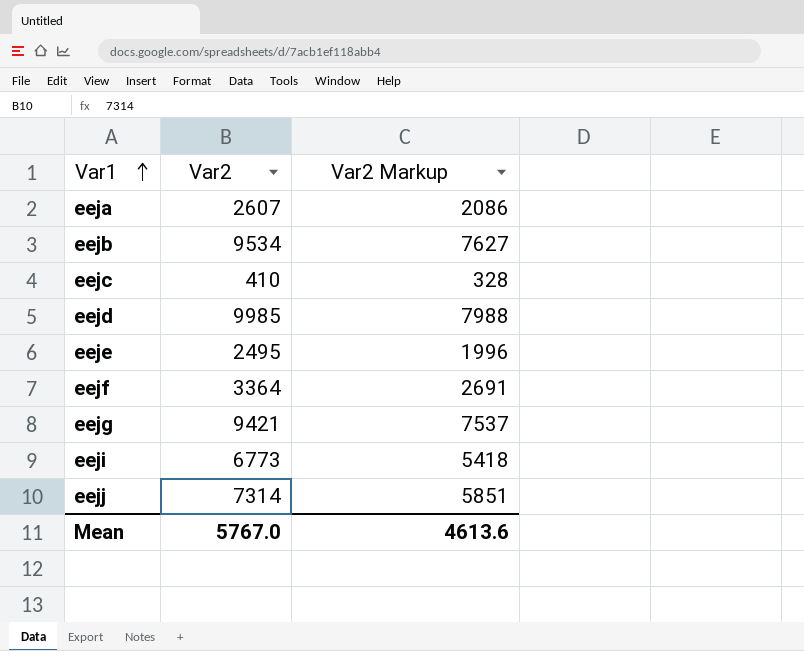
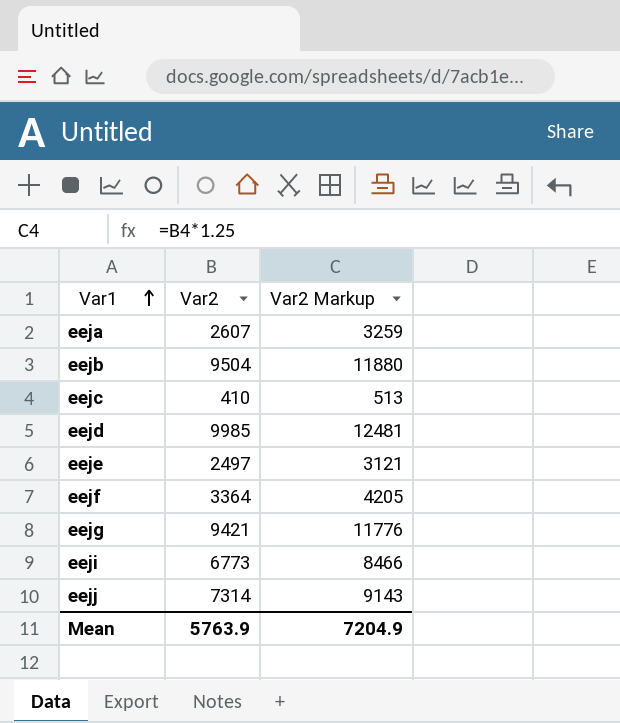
column Var2 Markup | formula: [Var2] * 0.8 -> [Var2] * 1.25
eejb | Var2: 9534 -> 9504
eeje | Var2: 2495 -> 2497
Mean | Var2: 5767.0 -> 5763.9
Mean | Var2 Markup: 4613.6 -> 7204.9

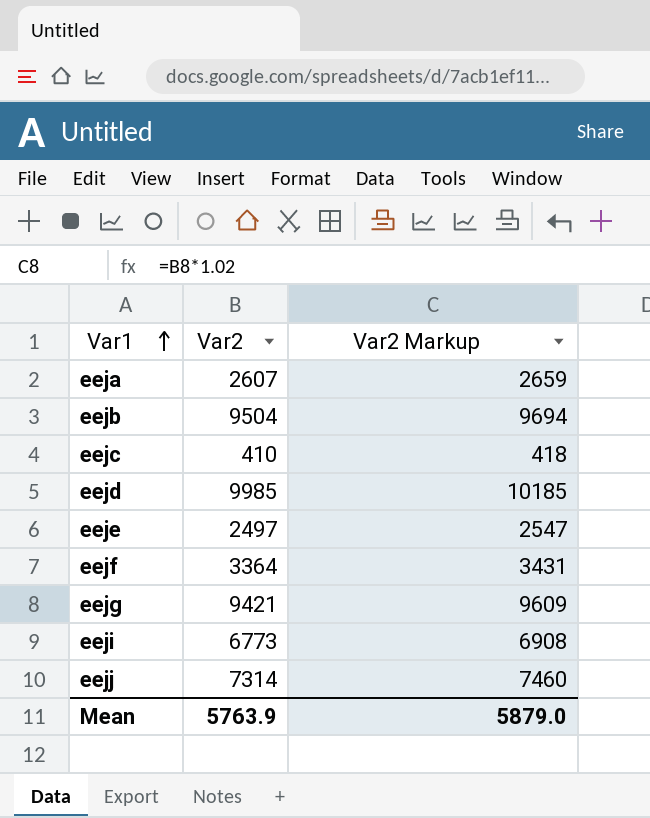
column Var2 Markup | formula: [Var2] * 1.25 -> [Var2] * 1.02
Mean | Var2 Markup: 7204.9 -> 5879.0

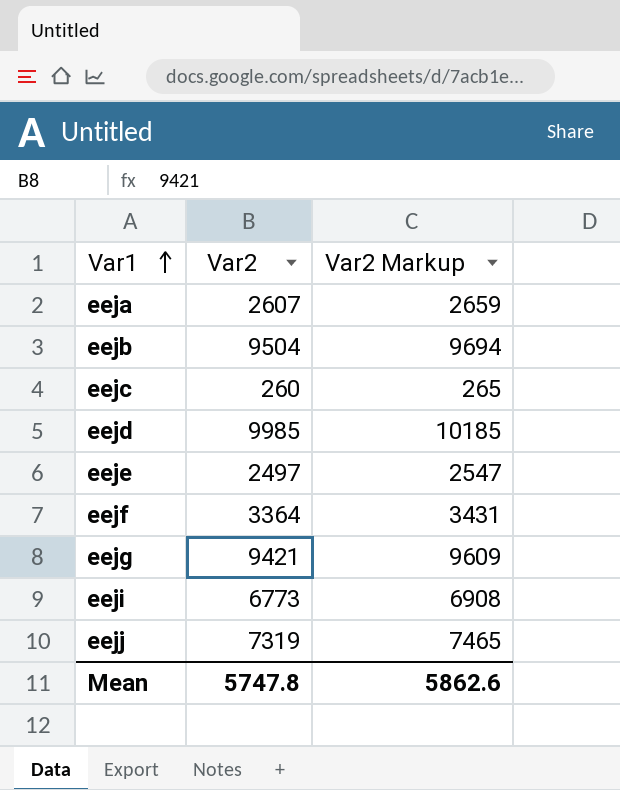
eejc | Var2: 410 -> 260
eejc | Var2 Markup: 418 -> 265
eejj | Var2: 7314 -> 7319
eejj | Var2 Markup: 7460 -> 7465
Mean | Var2: 5763.9 -> 5747.8
Mean | Var2 Markup: 5879.0 -> 5862.6

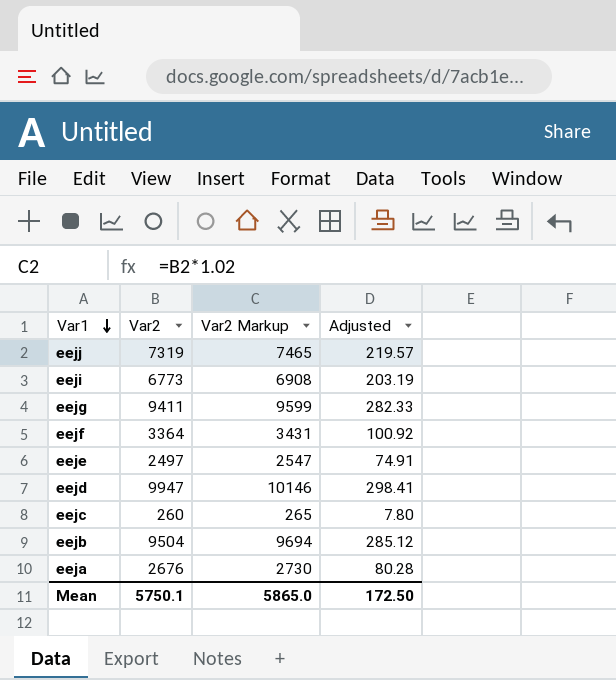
row order: Var1 ascending -> Var1 descending
column Adjusted | formula: none -> [Var2] * 0.03
eejg | Var2: 9421 -> 9411
eejg | Var2 Markup: 9609 -> 9599
eejd | Var2: 9985 -> 9947
eejd | Var2 Markup: 10185 -> 10146
eeja | Var2: 2607 -> 2676
eeja | Var2 Markup: 2659 -> 2730
Mean | Var2: 5747.8 -> 5750.1
Mean | Var2 Markup: 5862.6 -> 5865.0

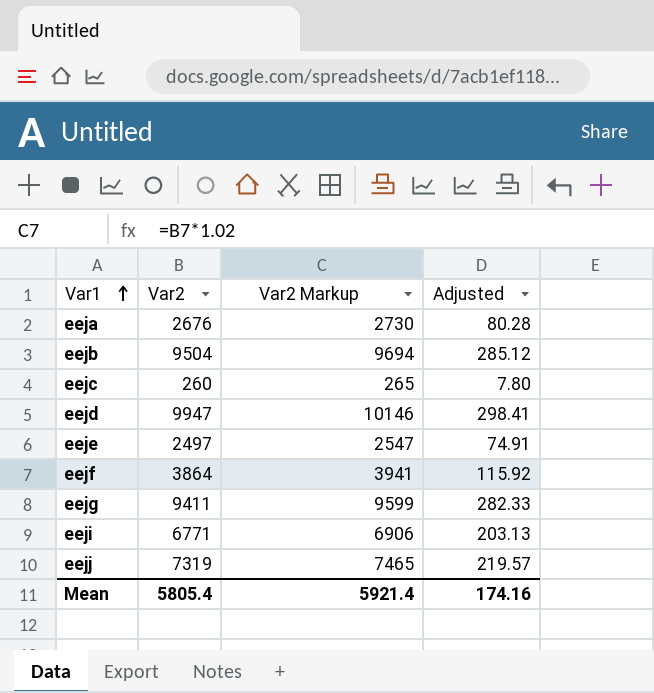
row order: Var1 descending -> Var1 ascending
eejf | Var2: 3364 -> 3864
eejf | Var2 Markup: 3431 -> 3941
eejf | Adjusted: 100.92 -> 115.92
eeji | Var2: 6773 -> 6771
eeji | Var2 Markup: 6908 -> 6906
eeji | Adjusted: 203.19 -> 203.13
Mean | Var2: 5750.1 -> 5805.4
Mean | Var2 Markup: 5865.0 -> 5921.4
Mean | Adjusted: 172.50 -> 174.16

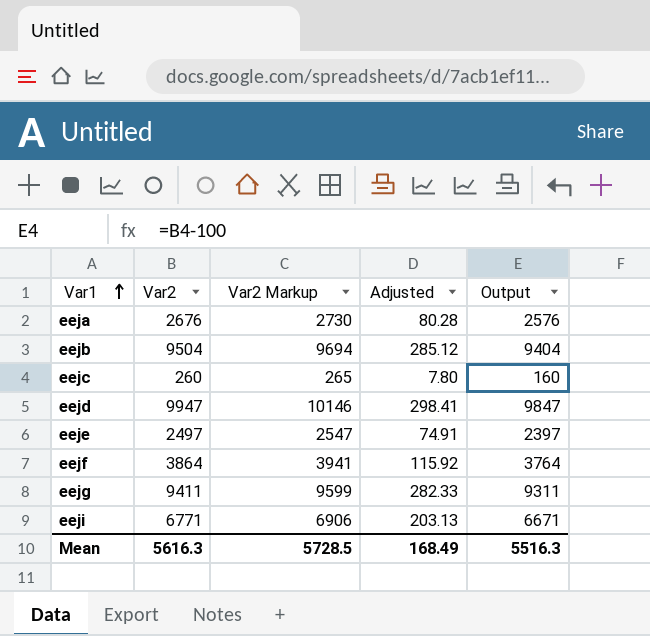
column Output | formula: none -> [Var2] - 100
row eejj: 7319 | 7465 | 219.57 -> none
Mean | Var2: 5805.4 -> 5616.3
Mean | Var2 Markup: 5921.4 -> 5728.5
Mean | Adjusted: 174.16 -> 168.49

